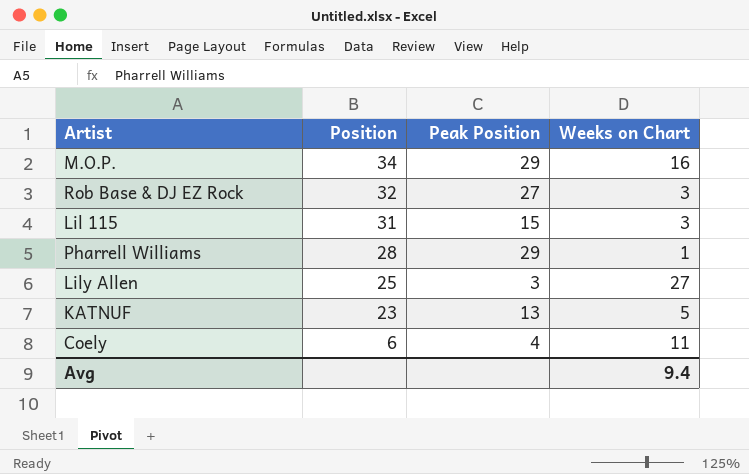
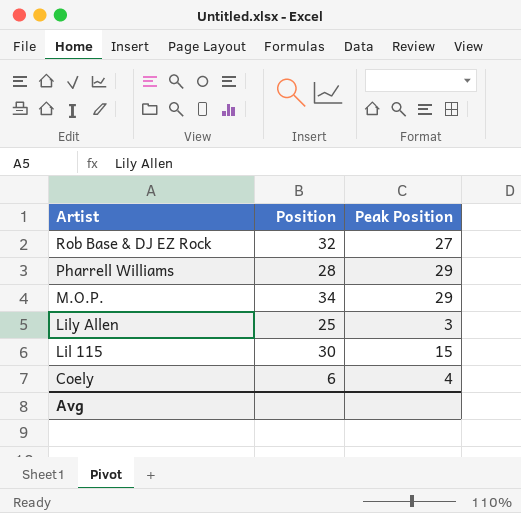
row order: Position descending -> Artist descending
column Weeks on Chart | position: 4 -> none
row KATNUF: 23 | 13 | 5 -> none
Lil 115 | Position: 31 -> 30

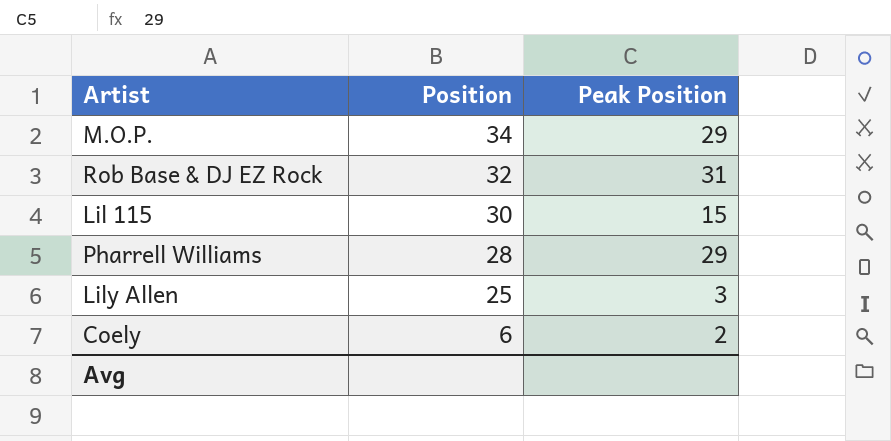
row order: Artist descending -> Position descending
Rob Base & DJ EZ Rock | Peak Position: 27 -> 31
Coely | Peak Position: 4 -> 2

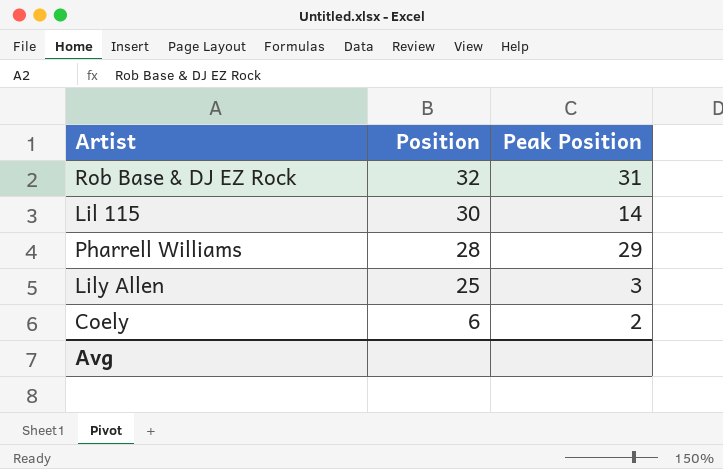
row M.O.P.: 34 | 29 -> none
Lil 115 | Peak Position: 15 -> 14

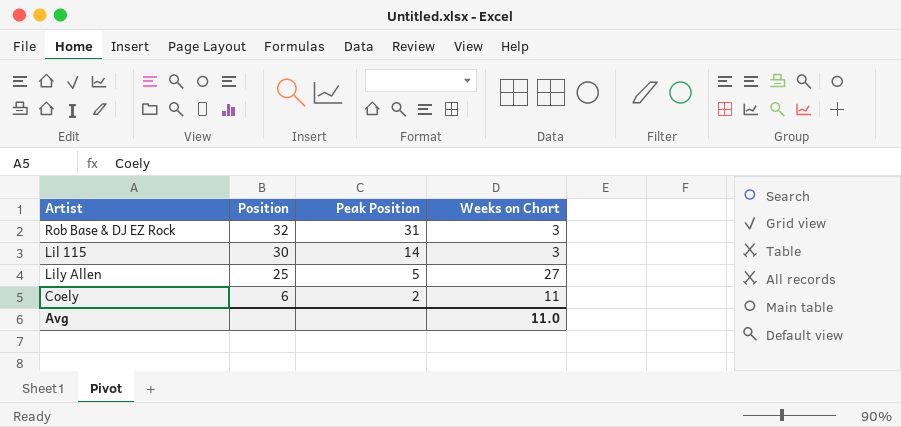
column Weeks on Chart | position: none -> 4
row Pharrell Williams: 28 | 29 -> none
Lily Allen | Peak Position: 3 -> 5

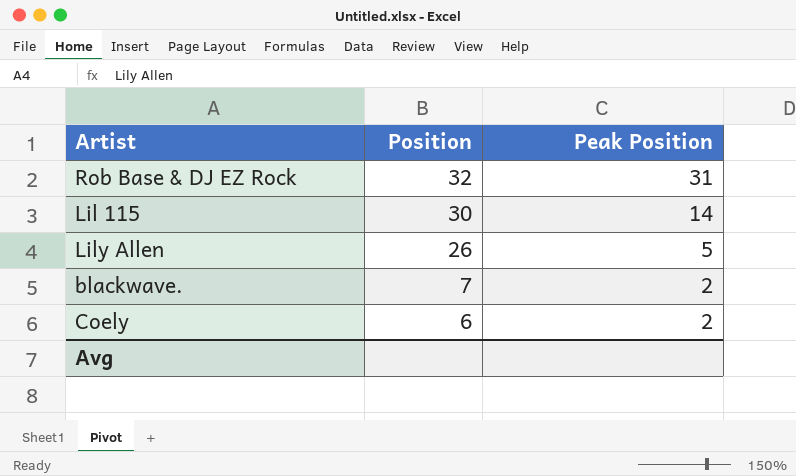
column Weeks on Chart | position: 4 -> none
Lily Allen | Position: 25 -> 26
row blackwave.: none -> 7 | 2

